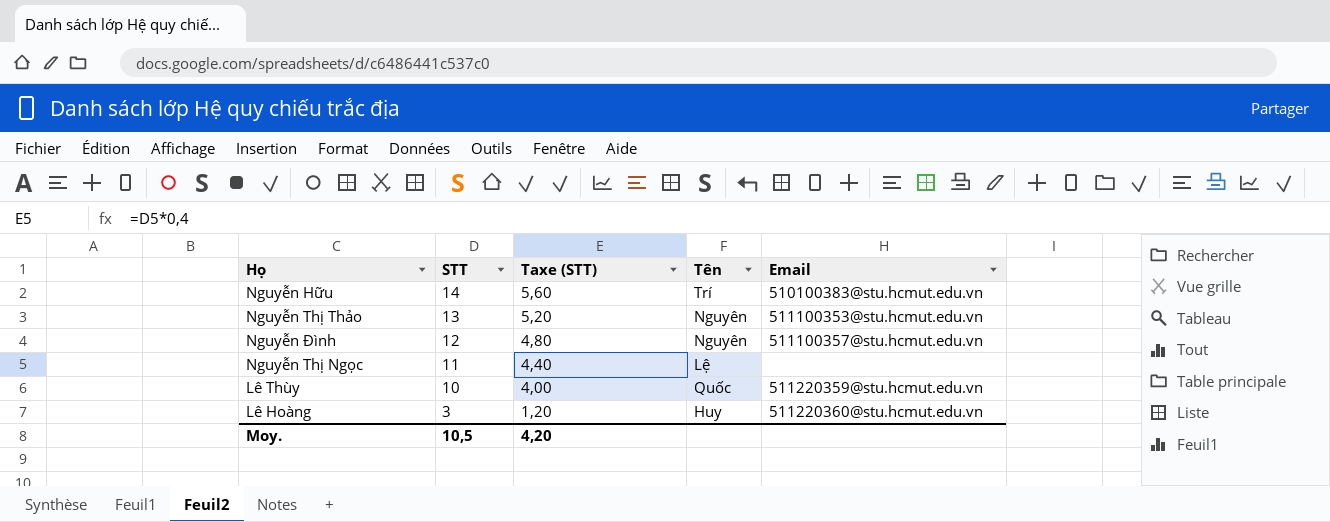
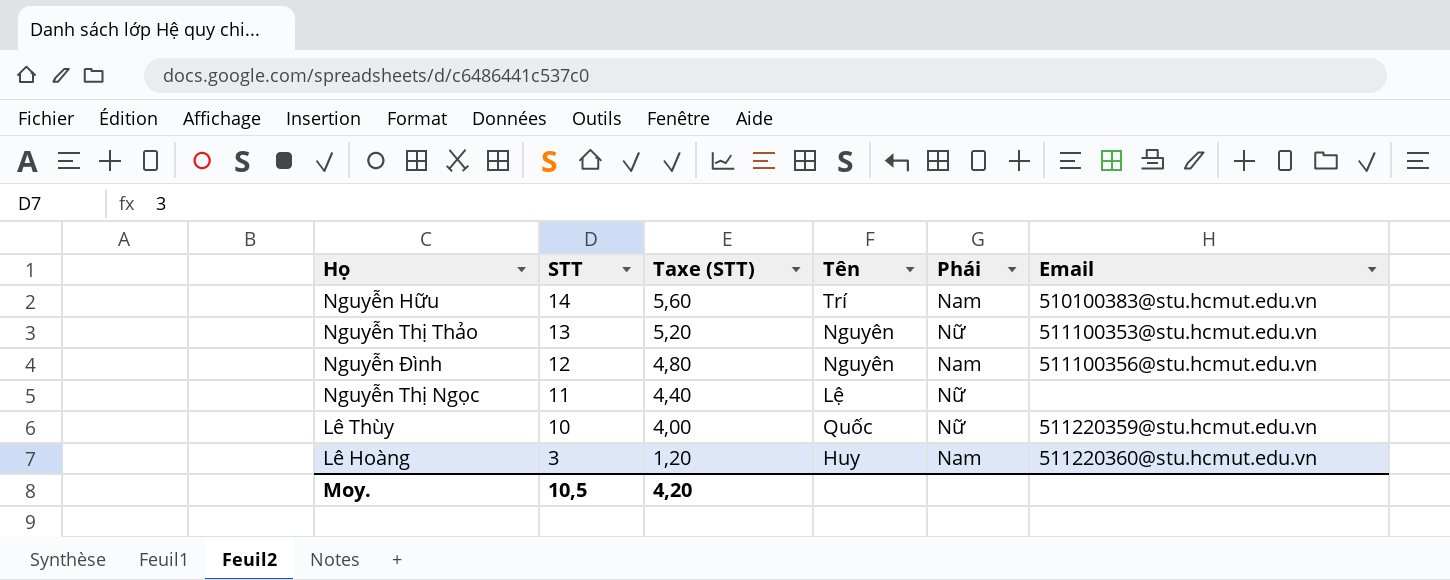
column Phái | position: none -> 5
Nguyễn Đình | Email: 511100357@stu.hcmut.edu.vn -> 511100356@stu.hcmut.edu.vn

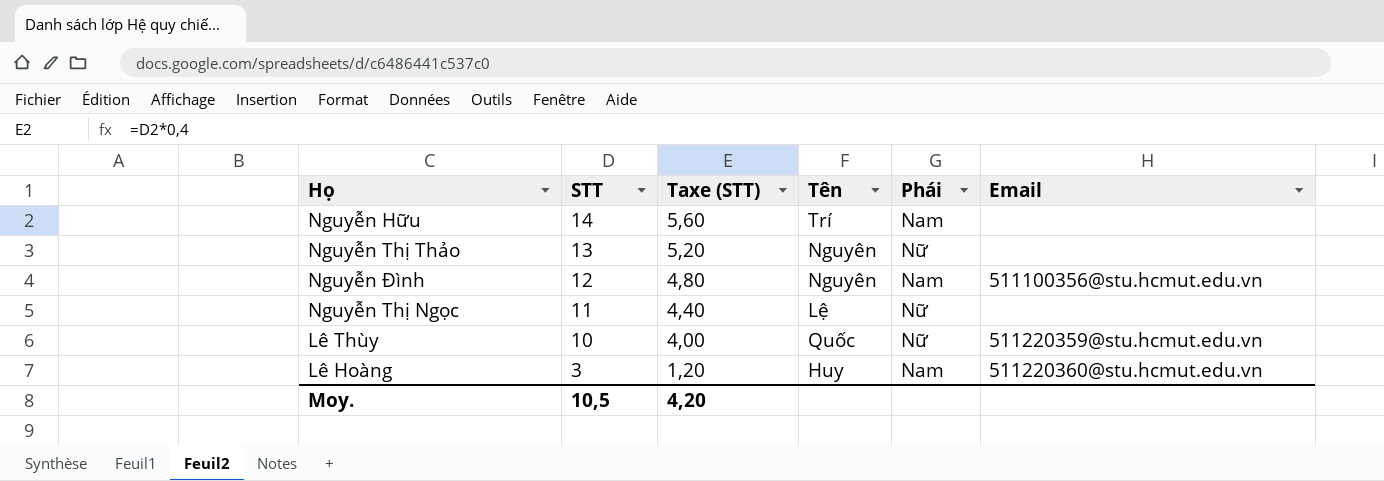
Nguyễn Hữu | Email: 510100383@stu.hcmut.edu.vn -> none
Nguyễn Thị Thảo | Email: 511100353@stu.hcmut.edu.vn -> none

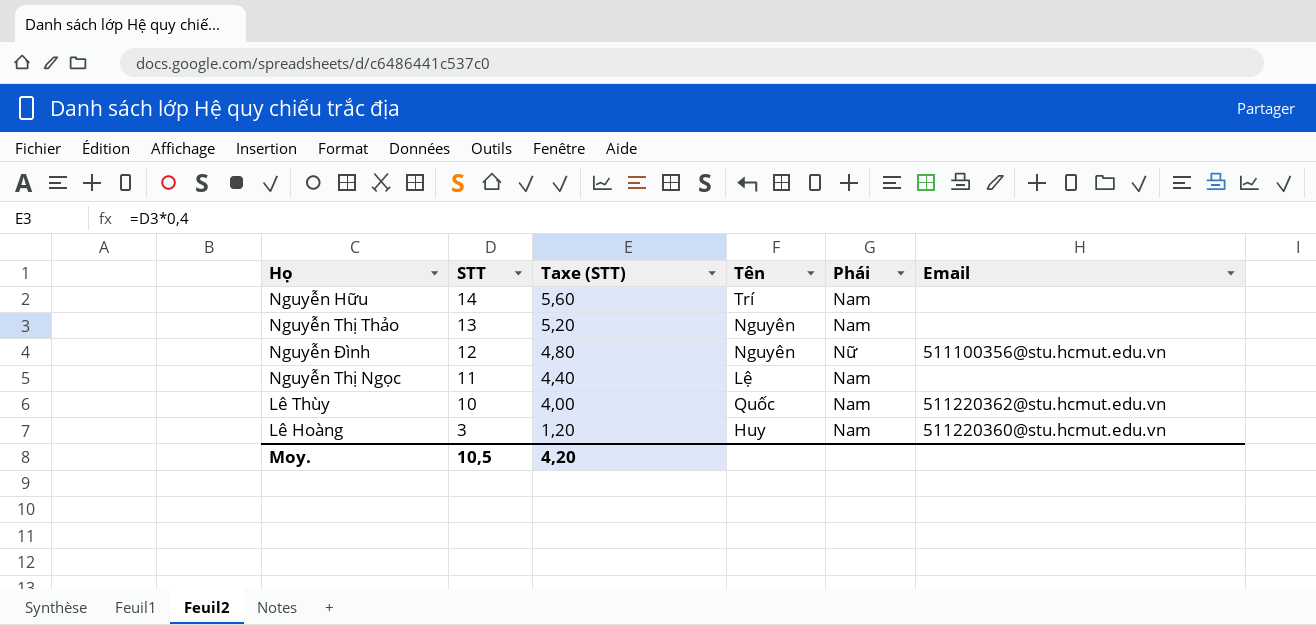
Nguyễn Thị Thảo | Phái: Nữ -> Nam
Nguyễn Đình | Phái: Nam -> Nữ
Nguyễn Thị Ngọc | Phái: Nữ -> Nam
Lê Thùy | Phái: Nữ -> Nam
Lê Thùy | Email: 511220359@stu.hcmut.edu.vn -> 511220362@stu.hcmut.edu.vn

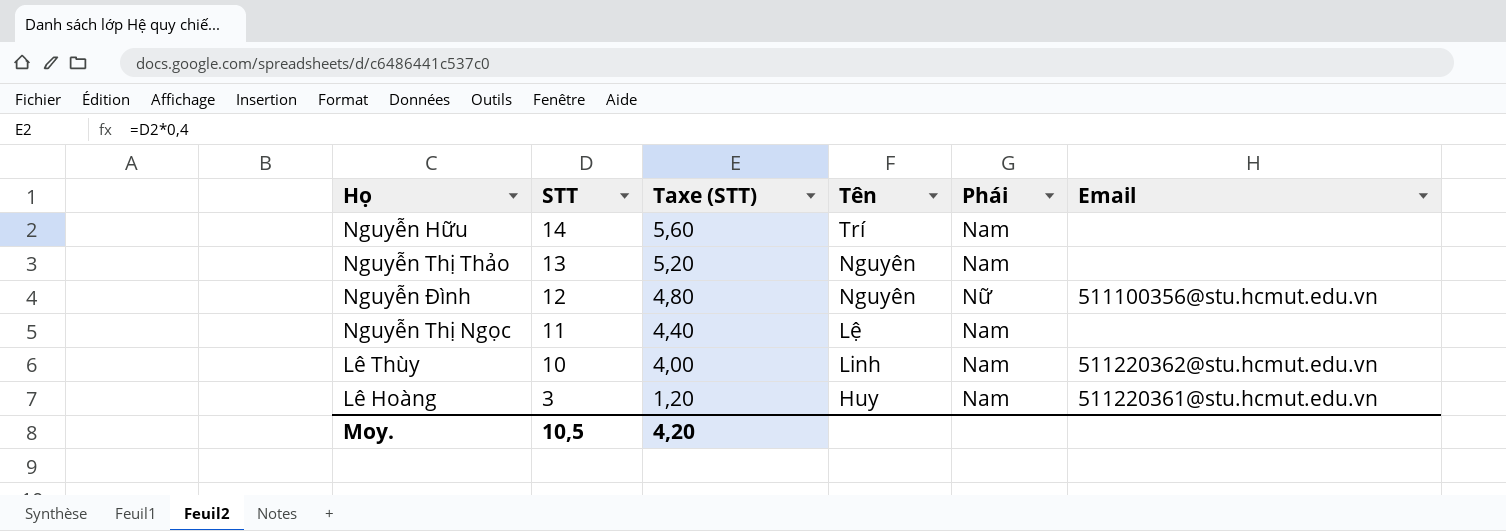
Lê Thùy | Tên: Quốc -> Linh
Lê Hoàng | Email: 511220360@stu.hcmut.edu.vn -> 511220361@stu.hcmut.edu.vn

